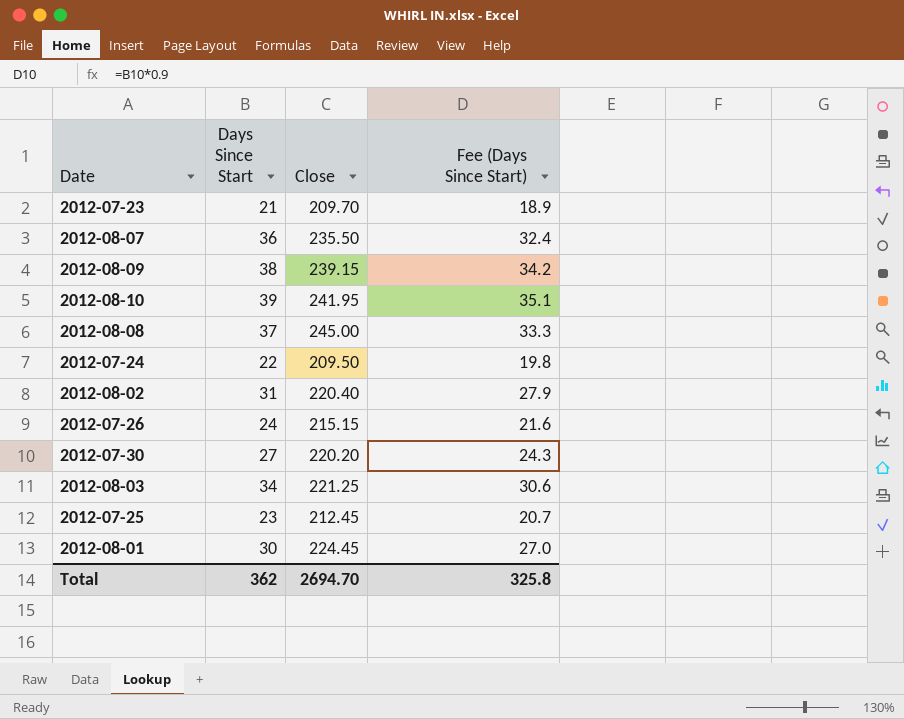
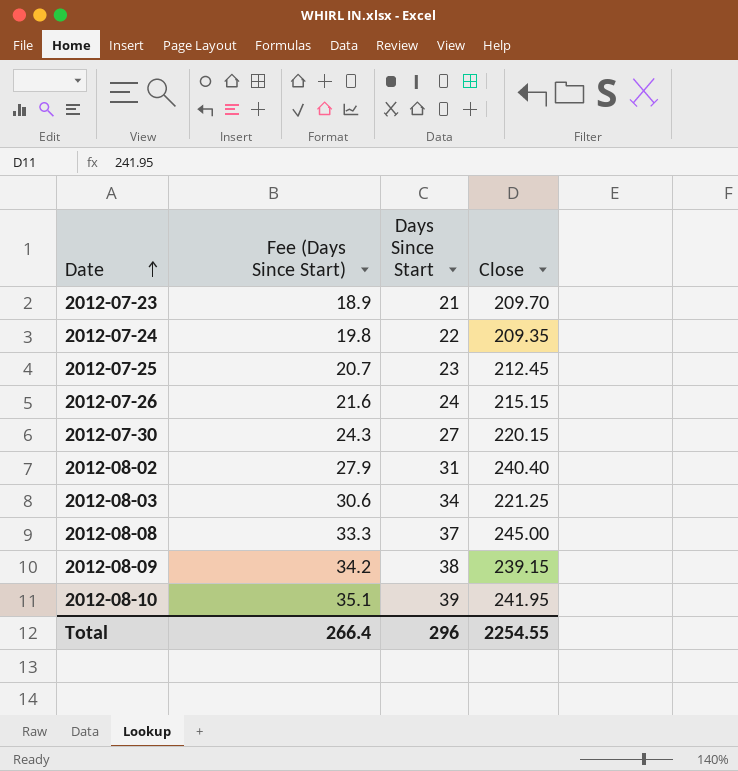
row order: none -> Date ascending
column Fee (Days Since Start) | position: 4 -> 2
row 2012-08-07: 36 | 235.50 | 32.4 -> none
row 2012-08-01: 30 | 224.45 | 27.0 -> none
2012-07-24 | Close: 209.50 -> 209.35
2012-07-30 | Close: 220.20 -> 220.15
2012-08-02 | Close: 220.40 -> 240.40
Total | Fee (Days Since Start): 325.8 -> 266.4
Total | Days Since Start: 362 -> 296
Total | Close: 2694.70 -> 2254.55

